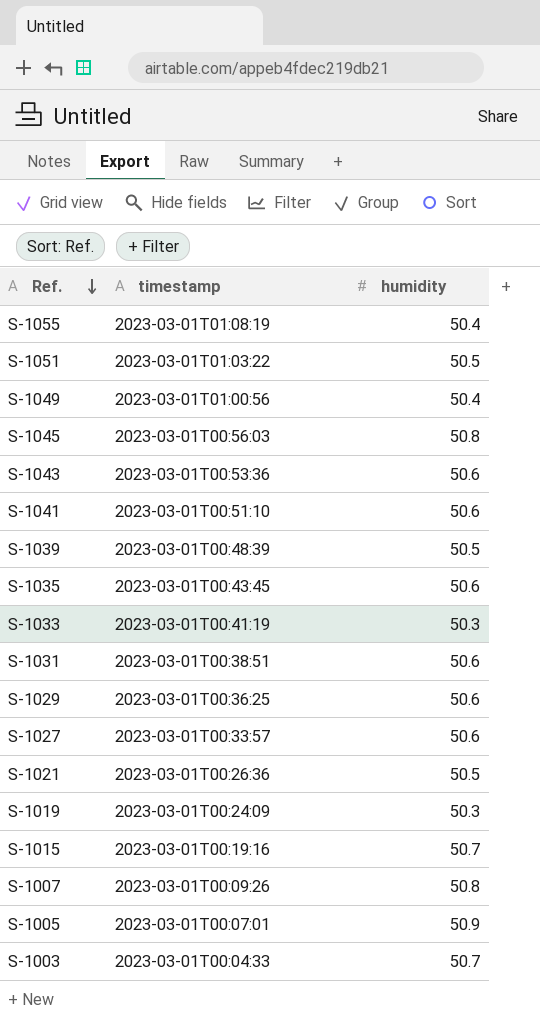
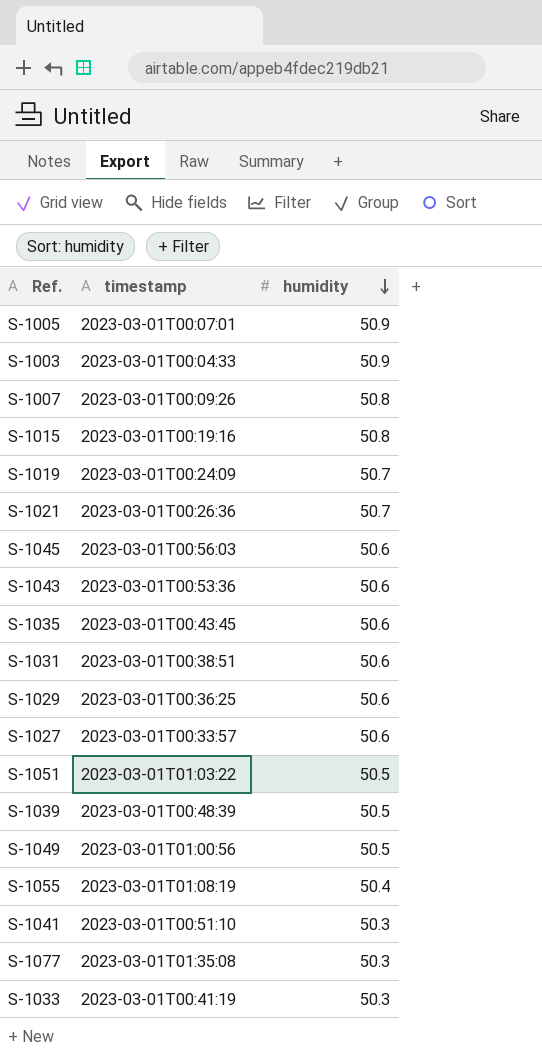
row order: Ref. descending -> humidity descending
S-1003 | humidity: 50.7 -> 50.9
S-1015 | humidity: 50.7 -> 50.8
S-1019 | humidity: 50.3 -> 50.7
S-1021 | humidity: 50.5 -> 50.7
S-1045 | humidity: 50.8 -> 50.6
S-1049 | humidity: 50.4 -> 50.5
S-1041 | humidity: 50.6 -> 50.3
row S-1077: none -> 2023-03-01T01:35:08 | 50.3

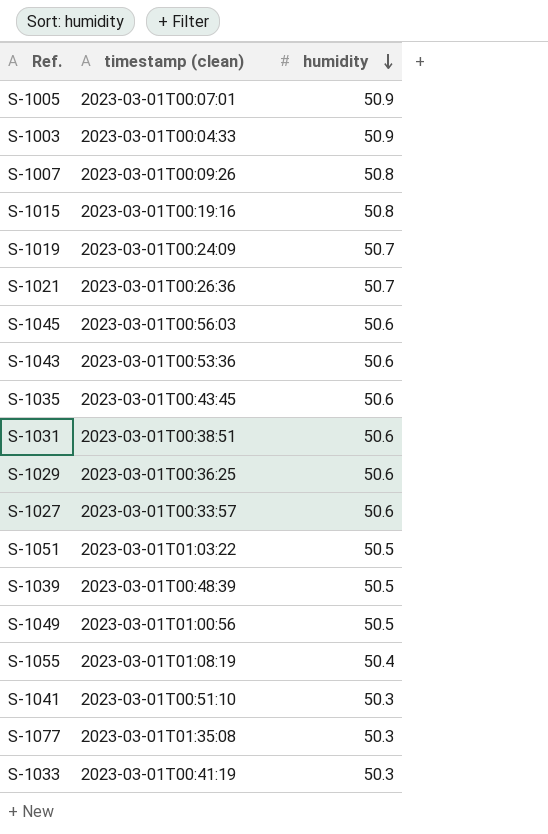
column name: timestamp -> timestamp (clean)

